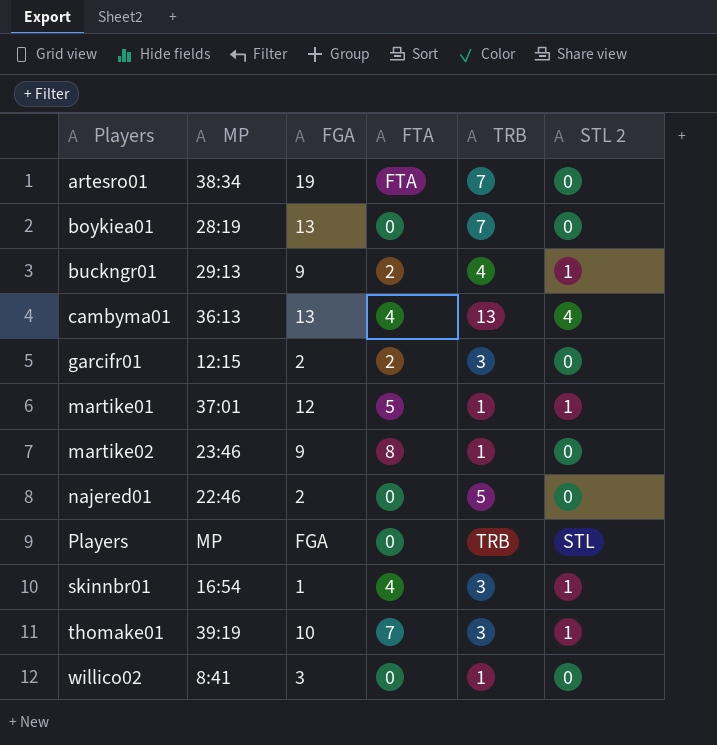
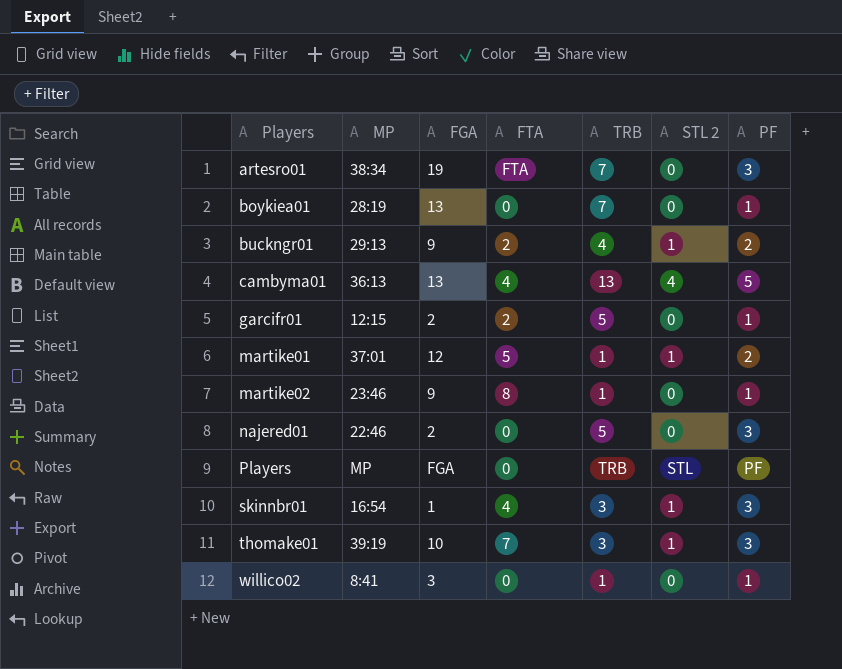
column PF | position: none -> 7
garcifr01 | TRB: 3 -> 5

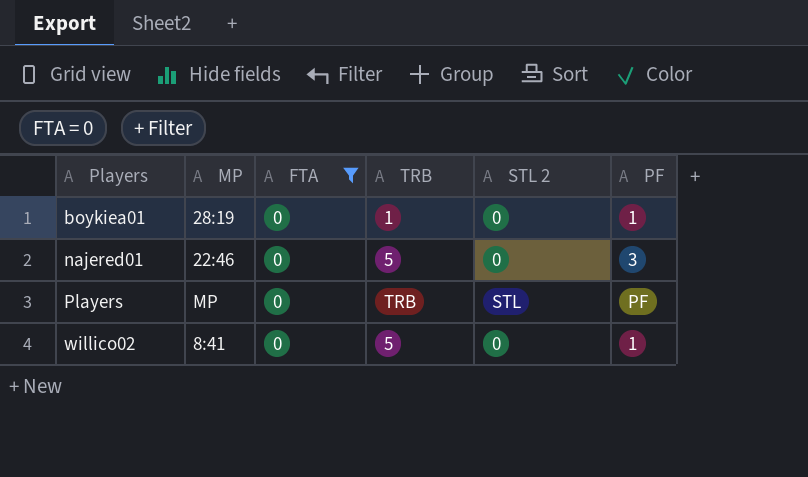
filter: none -> FTA = 0
column FGA | position: 3 -> none
boykiea01 | TRB: 7 -> 1
willico02 | TRB: 1 -> 5

